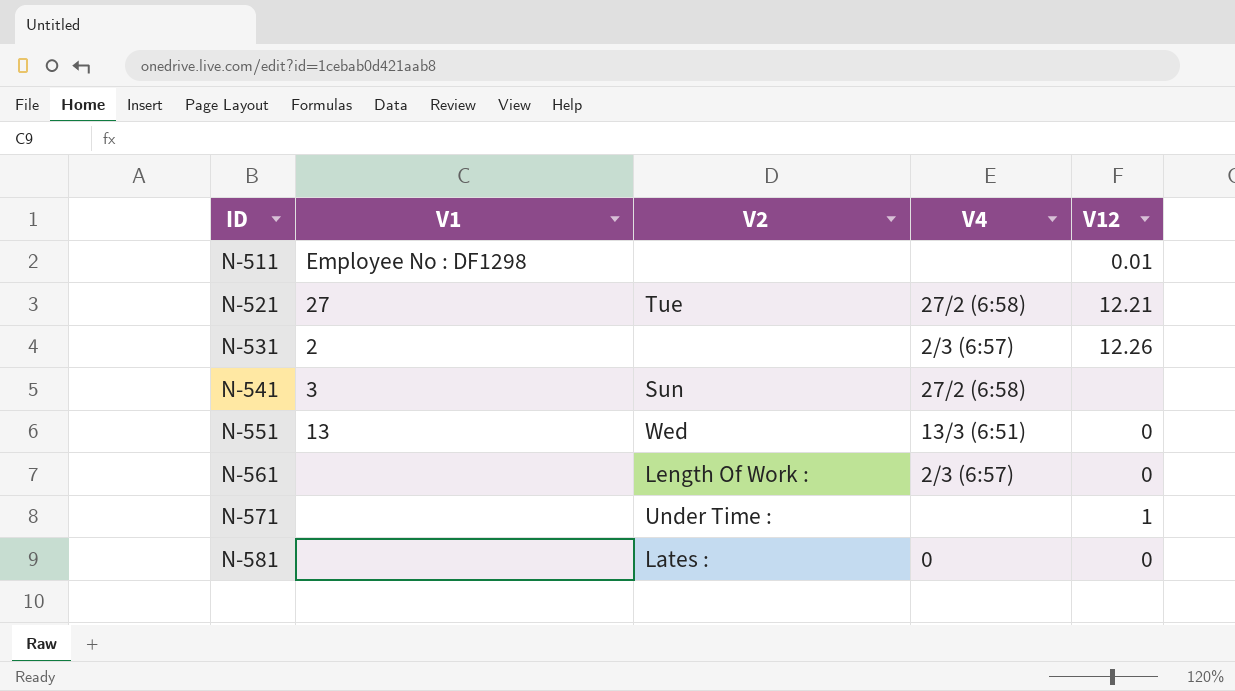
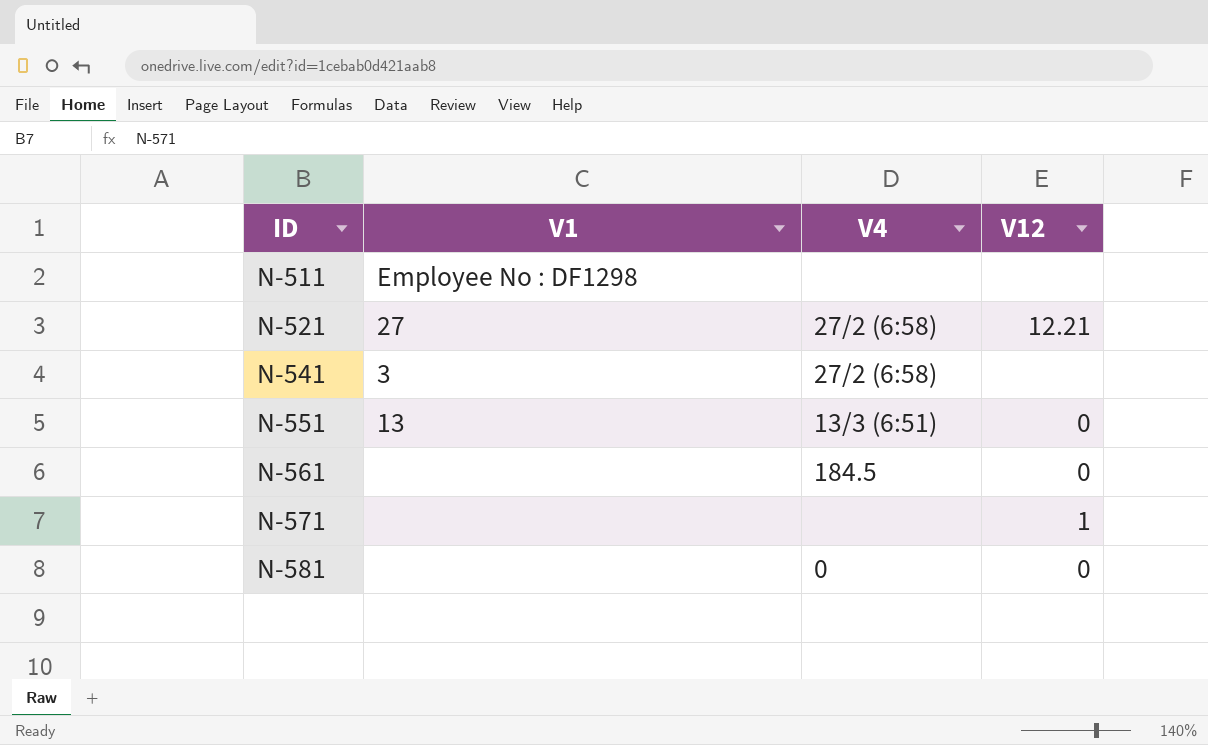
column V2 | position: 3 -> none
row N-531: 2 | none | 2/3 (6:57) | 12.26 -> none
N-511 | V12: 0.01 -> none
N-561 | V4: 2/3 (6:57) -> 184.5

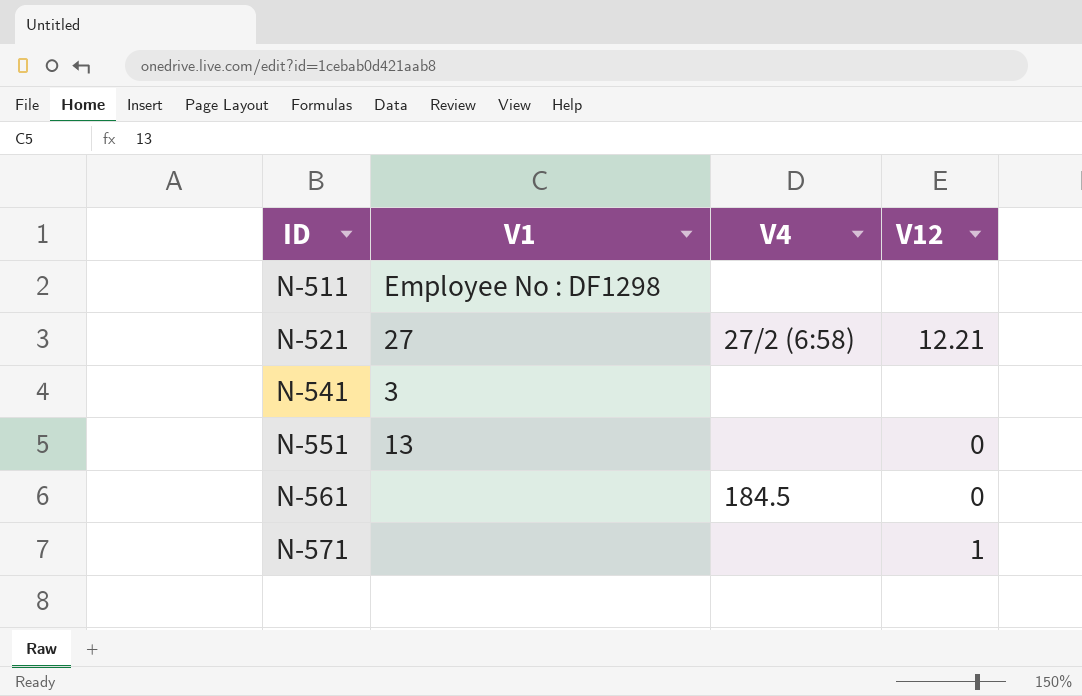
row N-581: none | 0 | 0 -> none
N-541 | V4: 27/2 (6:58) -> none
N-551 | V4: 13/3 (6:51) -> none

